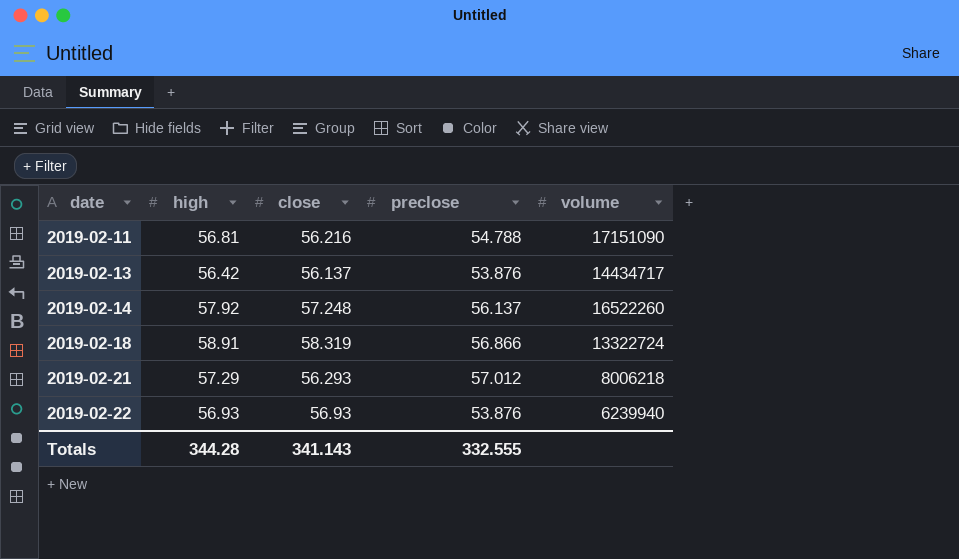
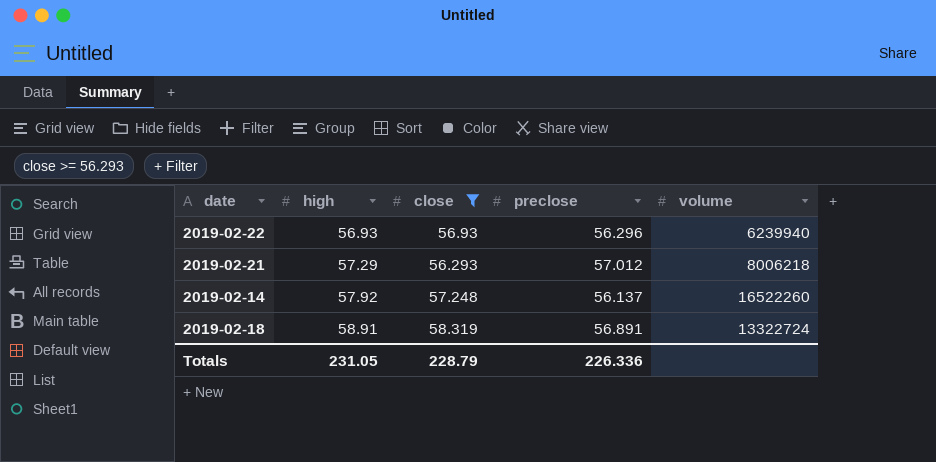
filter: none -> close >= 56.293
row order: date ascending -> high ascending
2019-02-22 | preclose: 53.876 -> 56.296
2019-02-18 | preclose: 56.866 -> 56.891
Totals | high: 344.28 -> 231.05
Totals | close: 341.143 -> 228.79
Totals | preclose: 332.555 -> 226.336

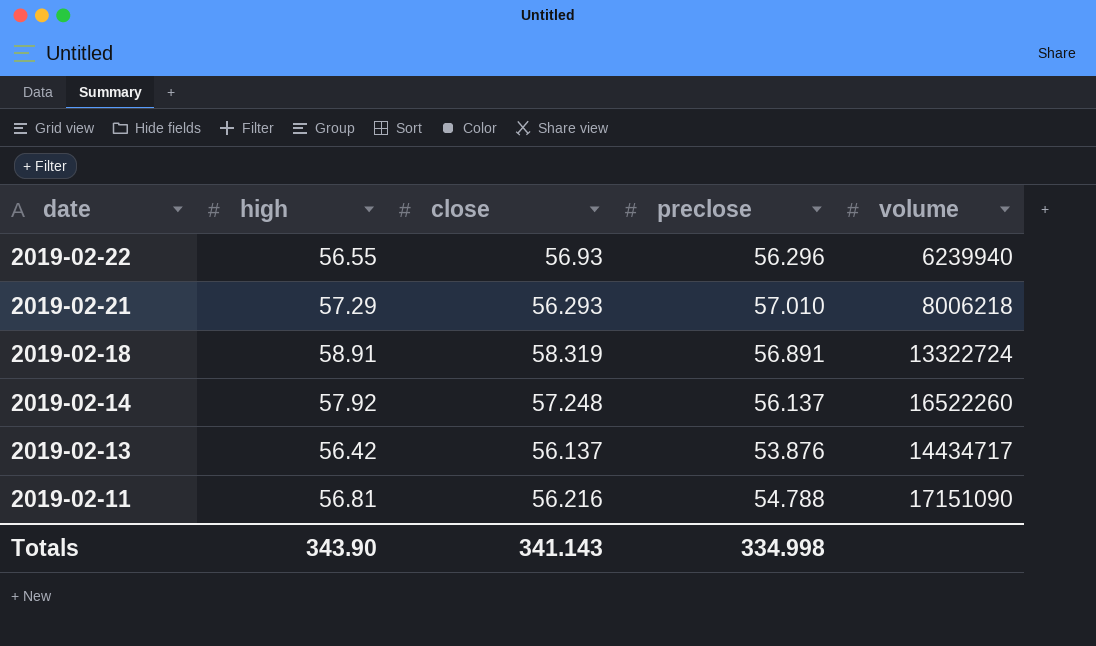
filter: close >= 56.293 -> none
row order: high ascending -> date descending
2019-02-22 | high: 56.93 -> 56.55
2019-02-21 | preclose: 57.012 -> 57.010
Totals | high: 231.05 -> 343.90
Totals | close: 228.79 -> 341.143
Totals | preclose: 226.336 -> 334.998

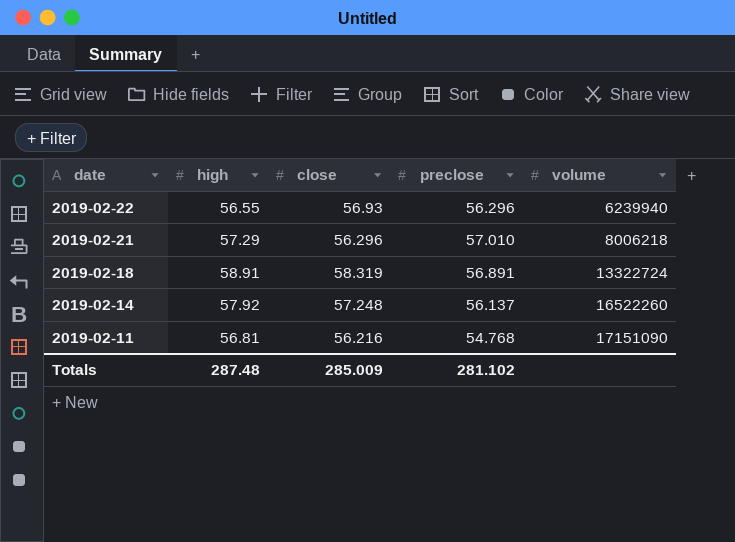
row 2019-02-13: 56.42 | 56.137 | 53.876 | 14434717 -> none
2019-02-21 | close: 56.293 -> 56.296
2019-02-11 | preclose: 54.788 -> 54.768
Totals | high: 343.90 -> 287.48
Totals | close: 341.143 -> 285.009
Totals | preclose: 334.998 -> 281.102

